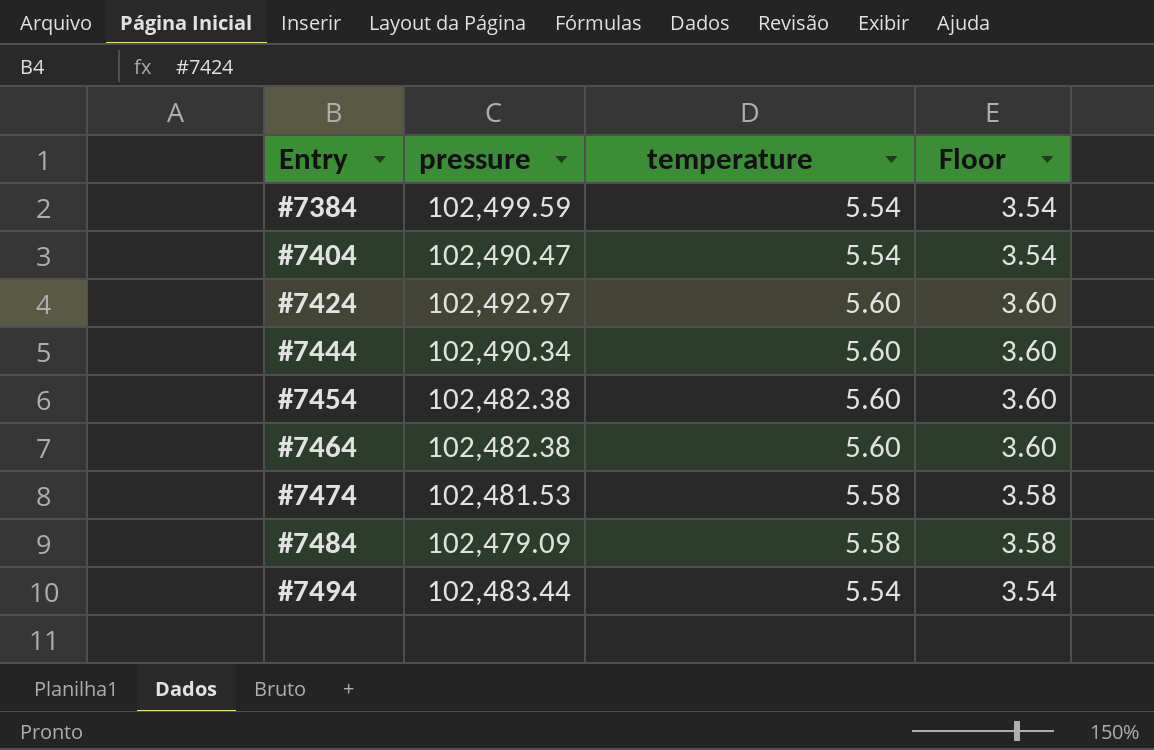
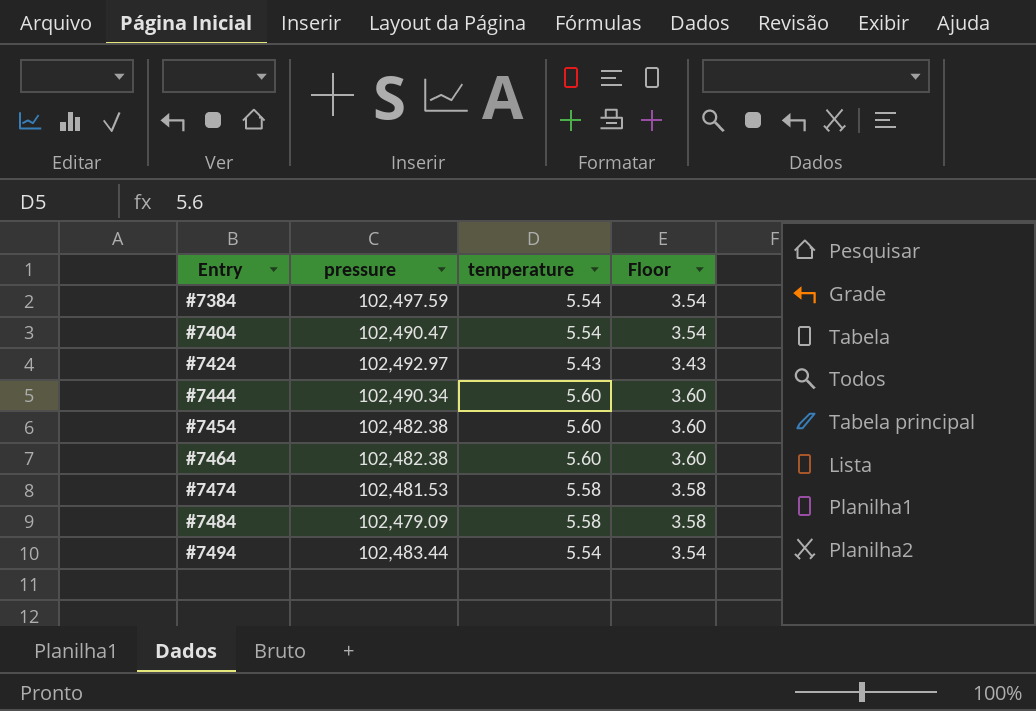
#7384 | pressure: 102,499.59 -> 102,497.59
#7424 | temperature: 5.60 -> 5.43
#7424 | Floor: 3.60 -> 3.43

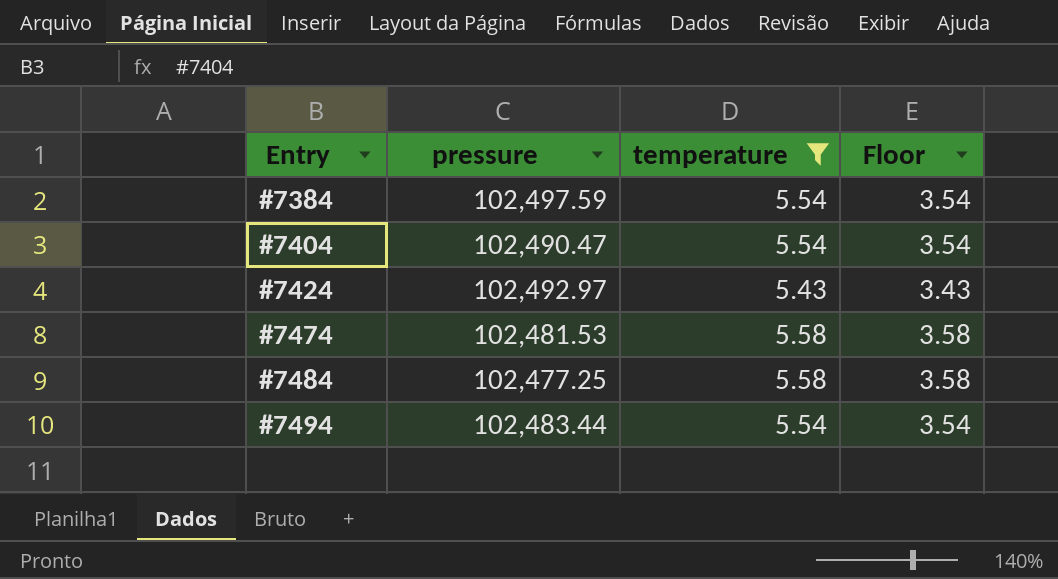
filter: none -> temperature != 5.60
#7484 | pressure: 102,479.09 -> 102,477.25

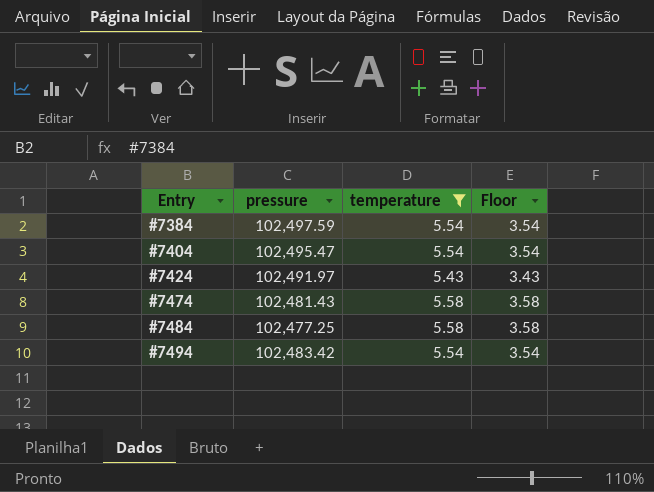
#7404 | pressure: 102,490.47 -> 102,495.47
#7424 | pressure: 102,492.97 -> 102,491.97
#7474 | pressure: 102,481.53 -> 102,481.43
#7494 | pressure: 102,483.44 -> 102,483.42

